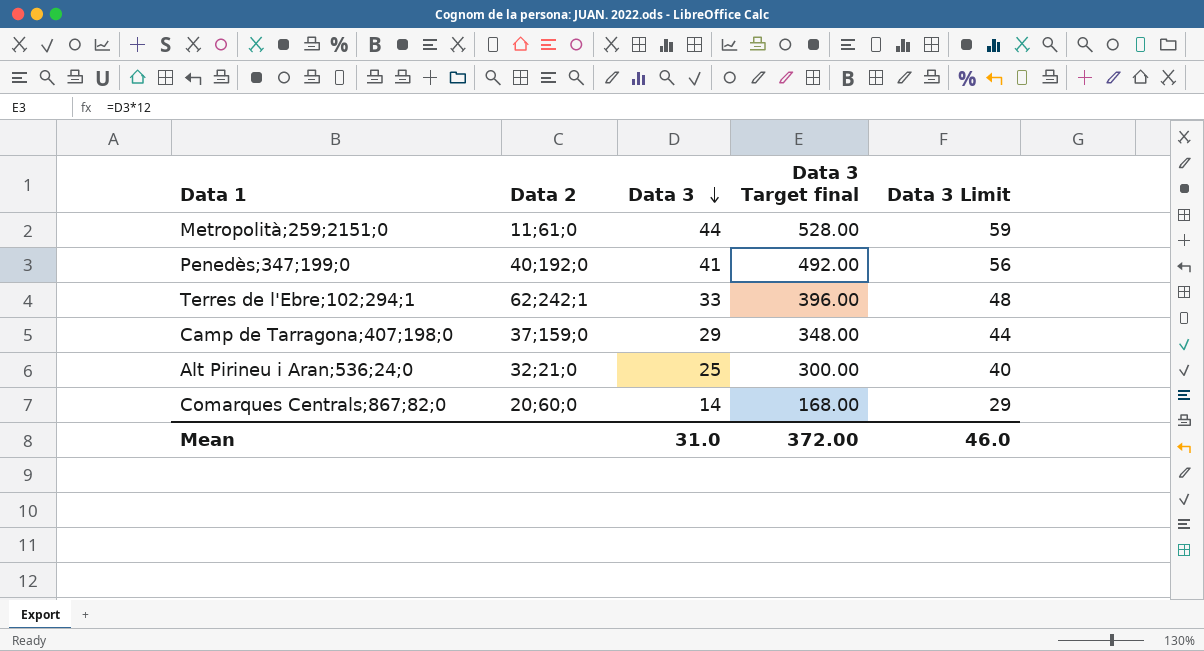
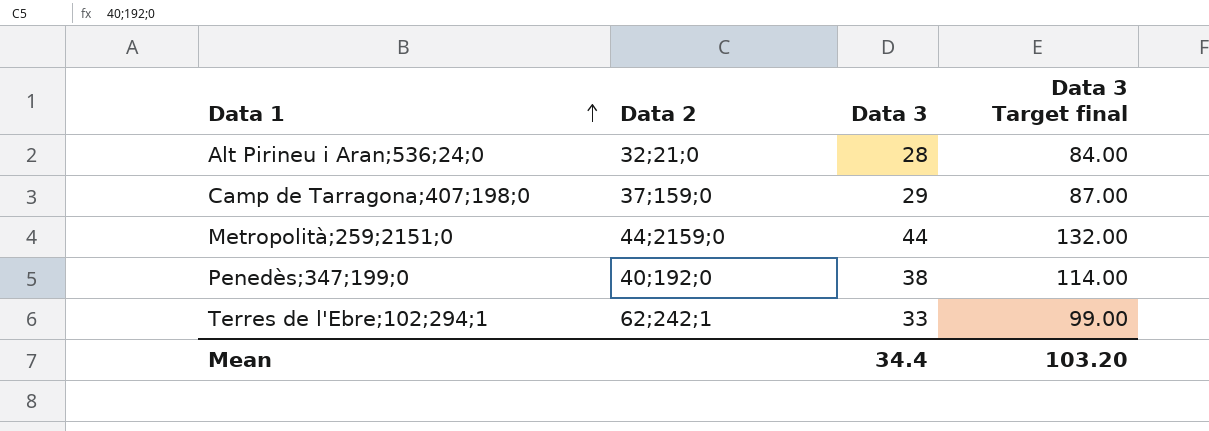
row order: Data 3 descending -> Data 1 ascending
column Data 3 Limit | formula: [Data 3] + 15 -> none
column Data 3 Target final | formula: [Data 3] * 12 -> [Data 3] * 3
row Comarques Centrals;867;82;0: 20;60;0 | 14 | 168.00 | 29 -> none
Alt Pirineu i Aran;536;24;0 | Data 3: 25 -> 28
Metropolità;259;2151;0 | Data 2: 11;61;0 -> 44;2159;0
Penedès;347;199;0 | Data 3: 41 -> 38
Mean | Data 3: 31.0 -> 34.4
Mean | Data 3 Target final: 372.00 -> 103.20

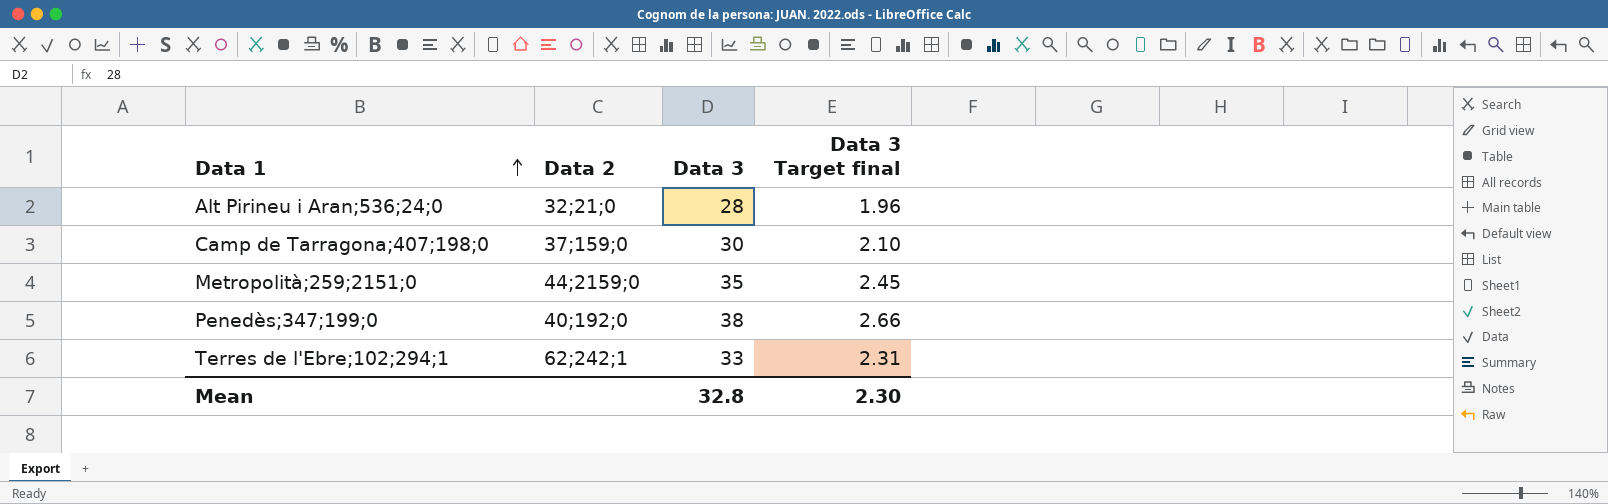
column Data 3 Target final | formula: [Data 3] * 3 -> [Data 3] * 0.07
Camp de Tarragona;407;198;0 | Data 3: 29 -> 30
Metropolità;259;2151;0 | Data 3: 44 -> 35
Mean | Data 3: 34.4 -> 32.8
Mean | Data 3 Target final: 103.20 -> 2.30

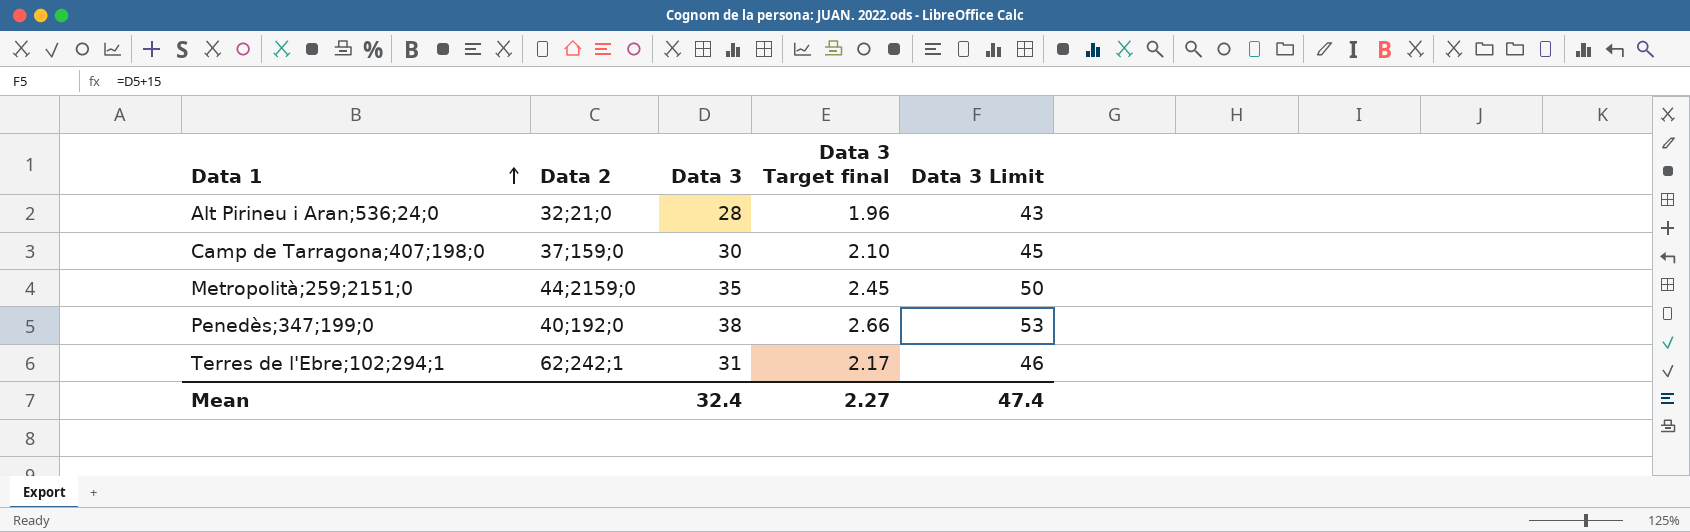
column Data 3 Limit | formula: none -> [Data 3] + 15
Terres de l'Ebre;102;294;1 | Data 3: 33 -> 31
Terres de l'Ebre;102;294;1 | Data 3 Target final: 2.31 -> 2.17
Mean | Data 3: 32.8 -> 32.4
Mean | Data 3 Target final: 2.30 -> 2.27

